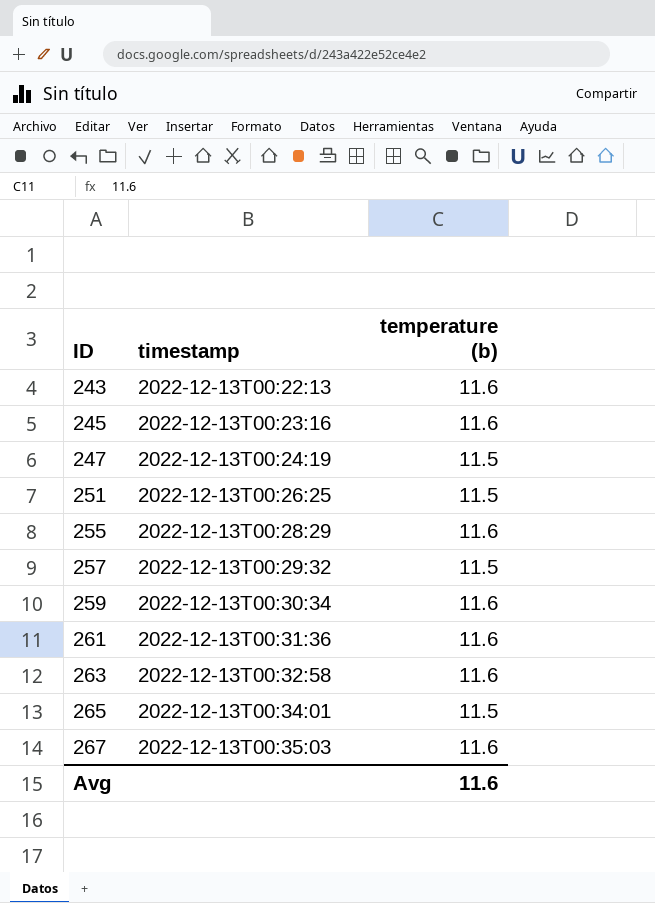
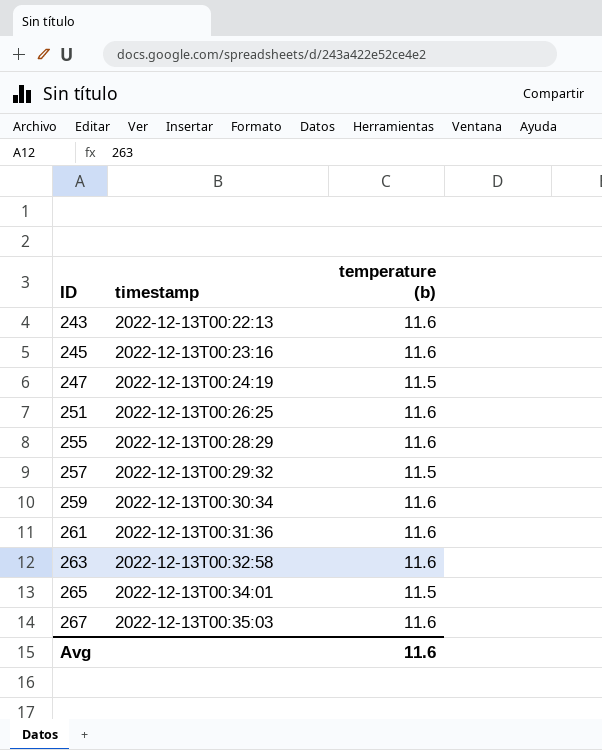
251 | temperature (b): 11.5 -> 11.6

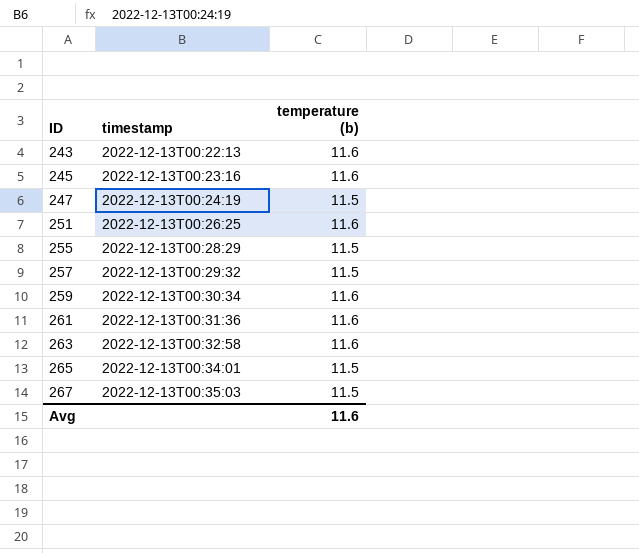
255 | temperature (b): 11.6 -> 11.5
267 | temperature (b): 11.6 -> 11.5

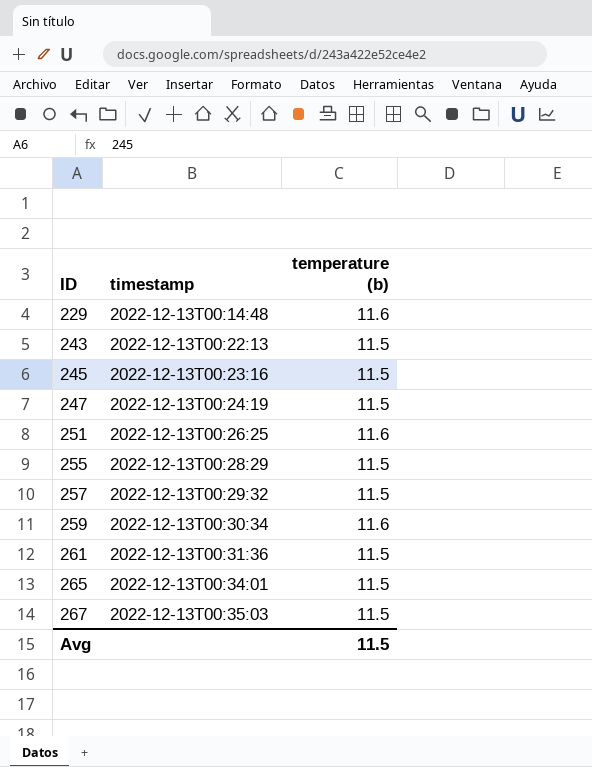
row 263: 2022-12-13T00:32:58 | 11.6 -> none
row 229: none -> 2022-12-13T00:14:48 | 11.6
243 | temperature (b): 11.6 -> 11.5
245 | temperature (b): 11.6 -> 11.5
261 | temperature (b): 11.6 -> 11.5
Avg | temperature (b): 11.6 -> 11.5

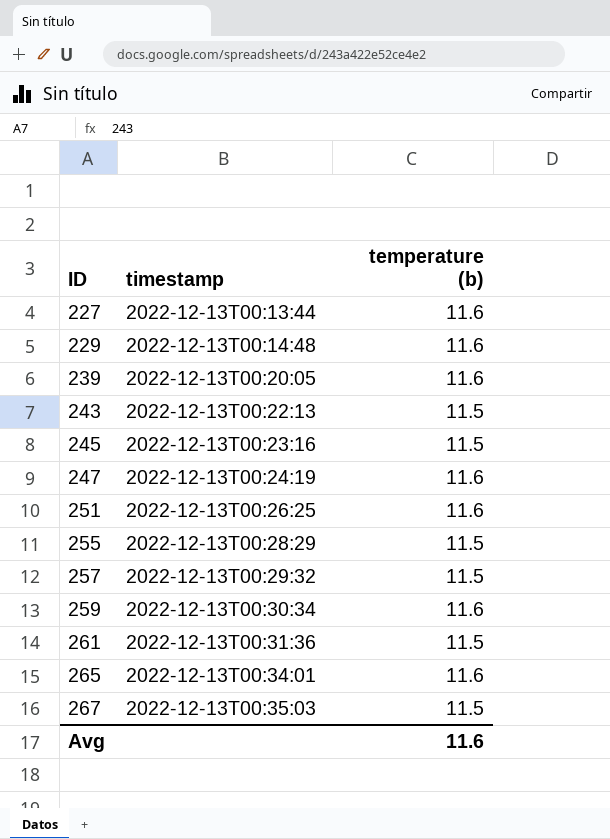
row 227: none -> 2022-12-13T00:13:44 | 11.6
row 239: none -> 2022-12-13T00:20:05 | 11.6
247 | temperature (b): 11.5 -> 11.6
265 | temperature (b): 11.5 -> 11.6
Avg | temperature (b): 11.5 -> 11.6

